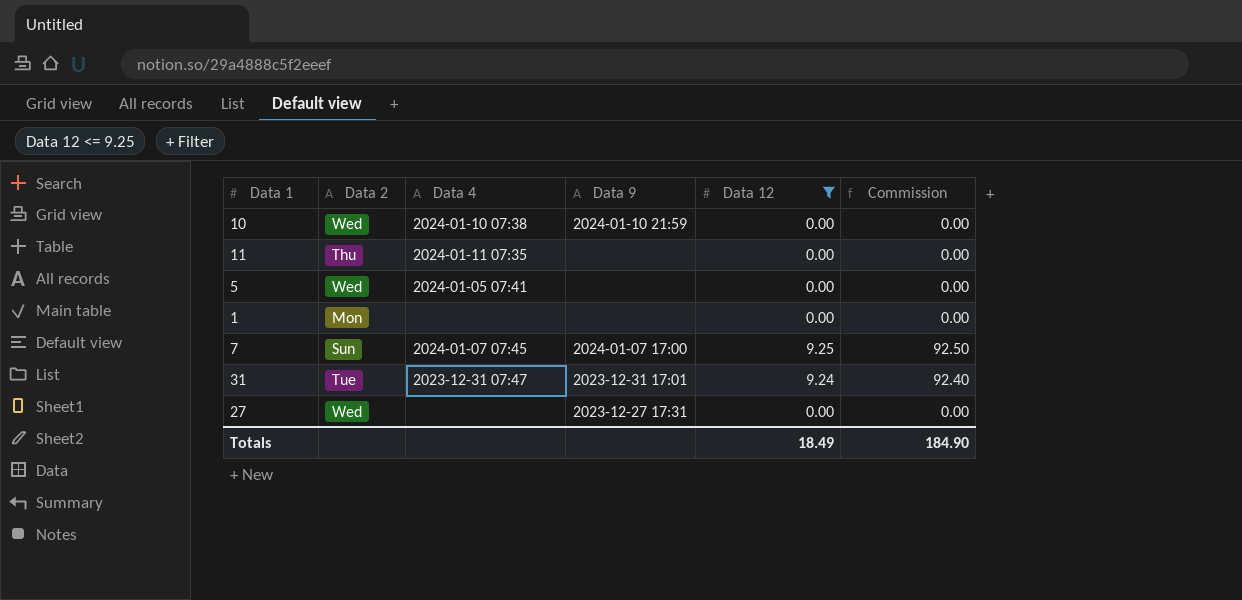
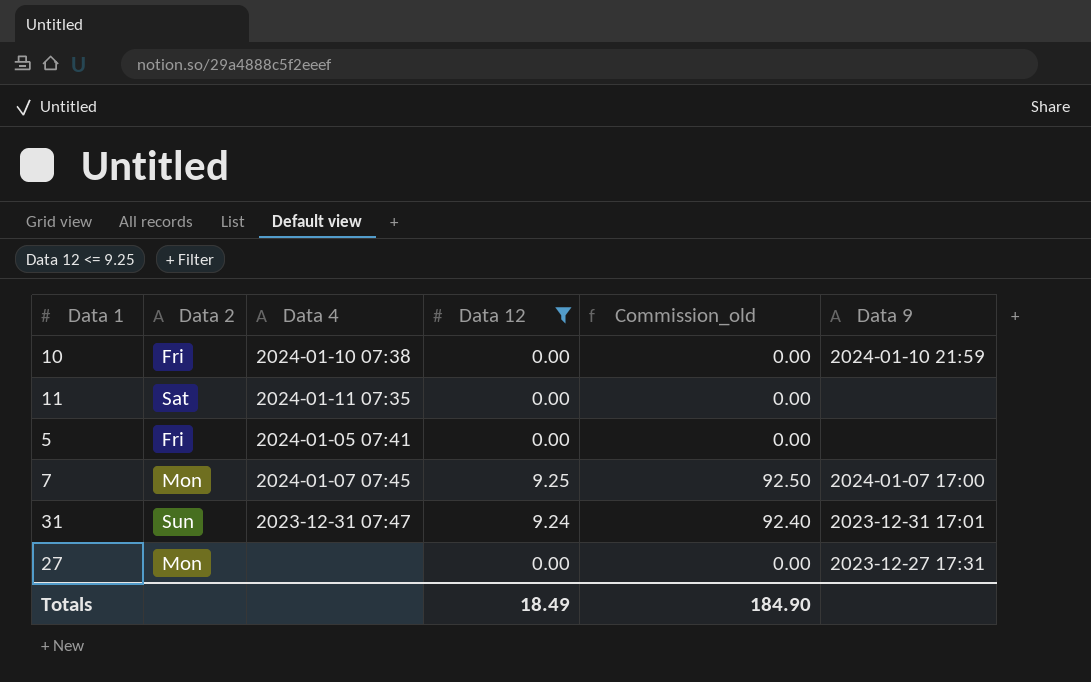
column name: Commission -> Commission_old
column Data 9 | position: 4 -> 6
row 1: Mon | none | none | 0.00 | 0.00 -> none
10 | Data 2: Wed -> Fri
11 | Data 2: Thu -> Sat
5 | Data 2: Wed -> Fri
7 | Data 2: Sun -> Mon
31 | Data 2: Tue -> Sun
27 | Data 2: Wed -> Mon

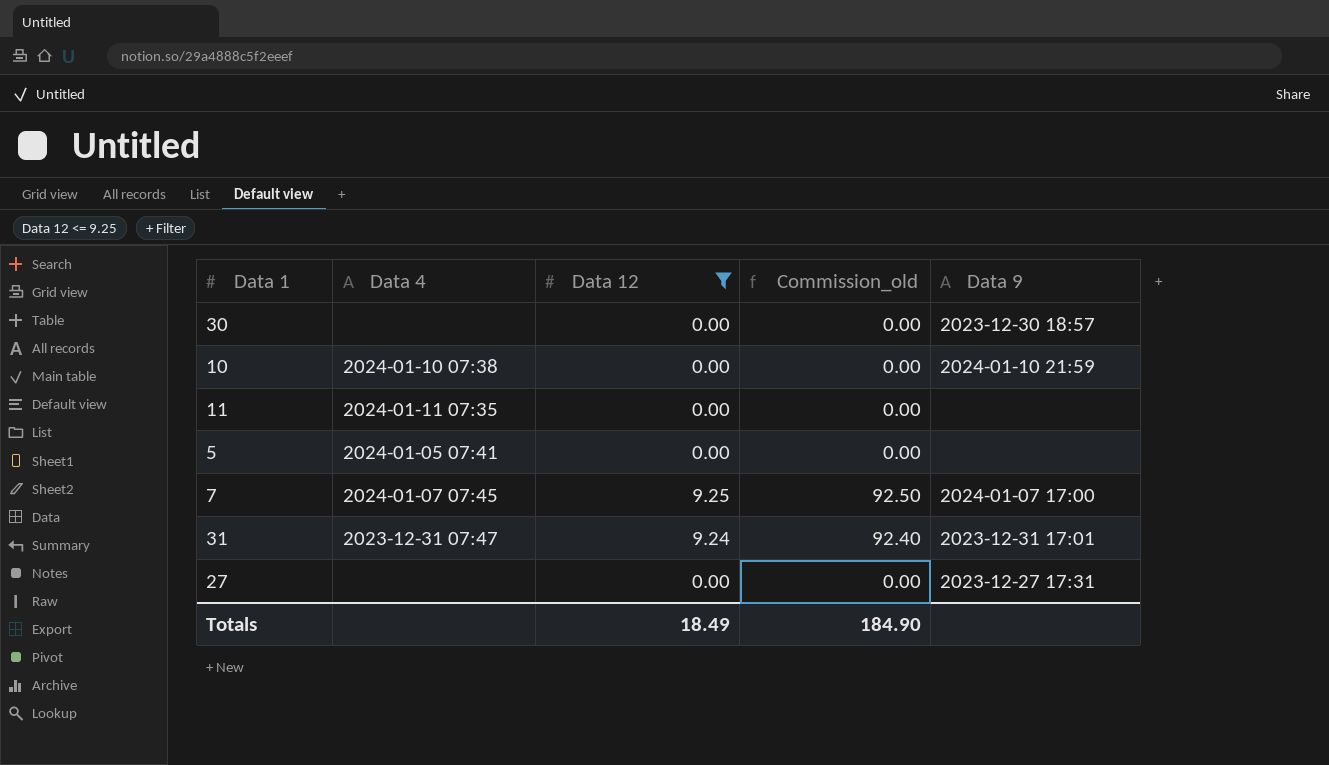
column Data 2 | position: 2 -> none
row 30: none -> none | 0.00 | 0.00 | 2023-12-30 18:57

